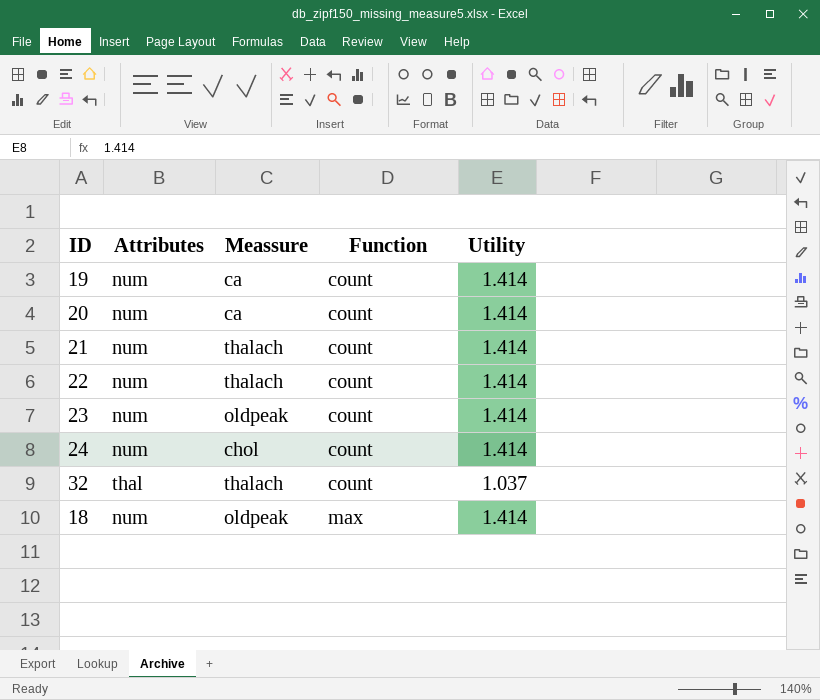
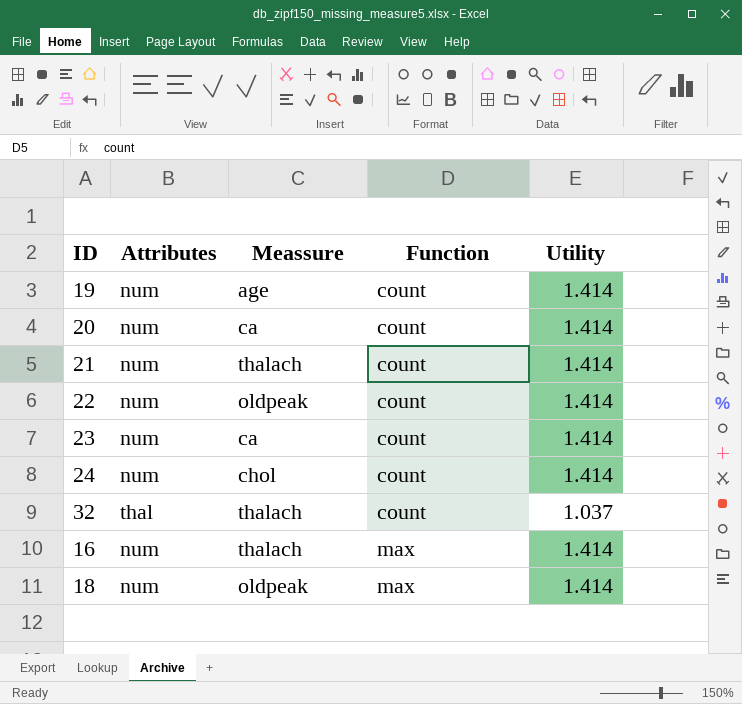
19 | Meassure: ca -> age
22 | Meassure: thalach -> oldpeak
23 | Meassure: oldpeak -> ca
row 16: none -> num | thalach | max | 1.414

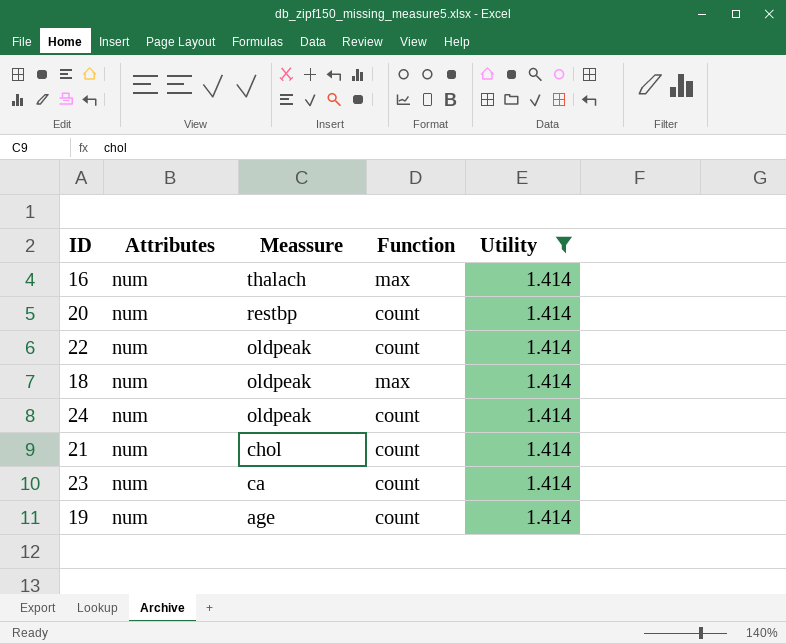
filter: none -> Utility = 1.414
row order: Function ascending -> Meassure descending
20 | Meassure: ca -> restbp
24 | Meassure: chol -> oldpeak
21 | Meassure: thalach -> chol

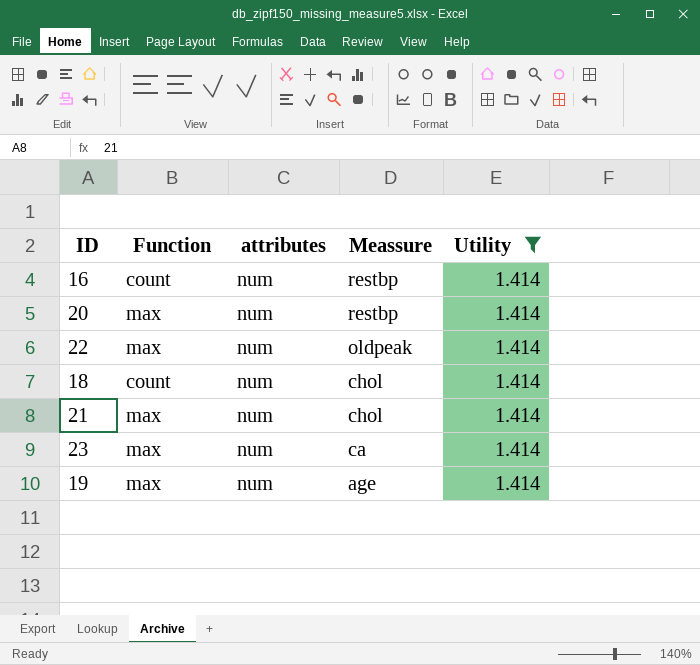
column Function | position: 4 -> 2
column name: Attributes -> attributes
row 24: num | oldpeak | count | 1.414 -> none
16 | Function: max -> count
16 | Meassure: thalach -> restbp
20 | Function: count -> max
22 | Function: count -> max
18 | Function: max -> count
18 | Meassure: oldpeak -> chol
21 | Function: count -> max
23 | Function: count -> max
19 | Function: count -> max

